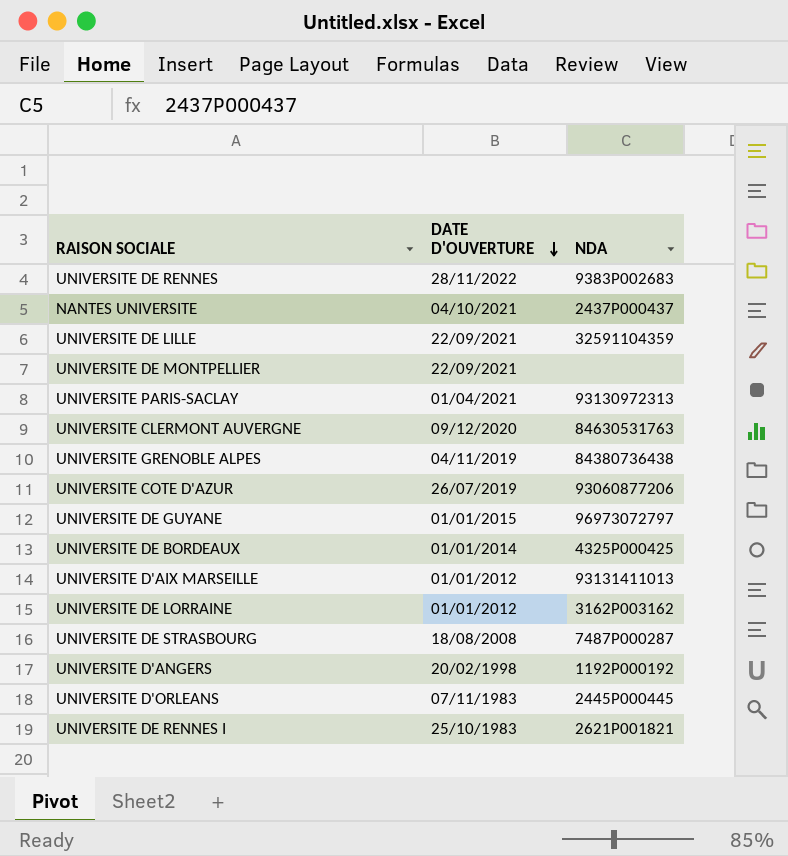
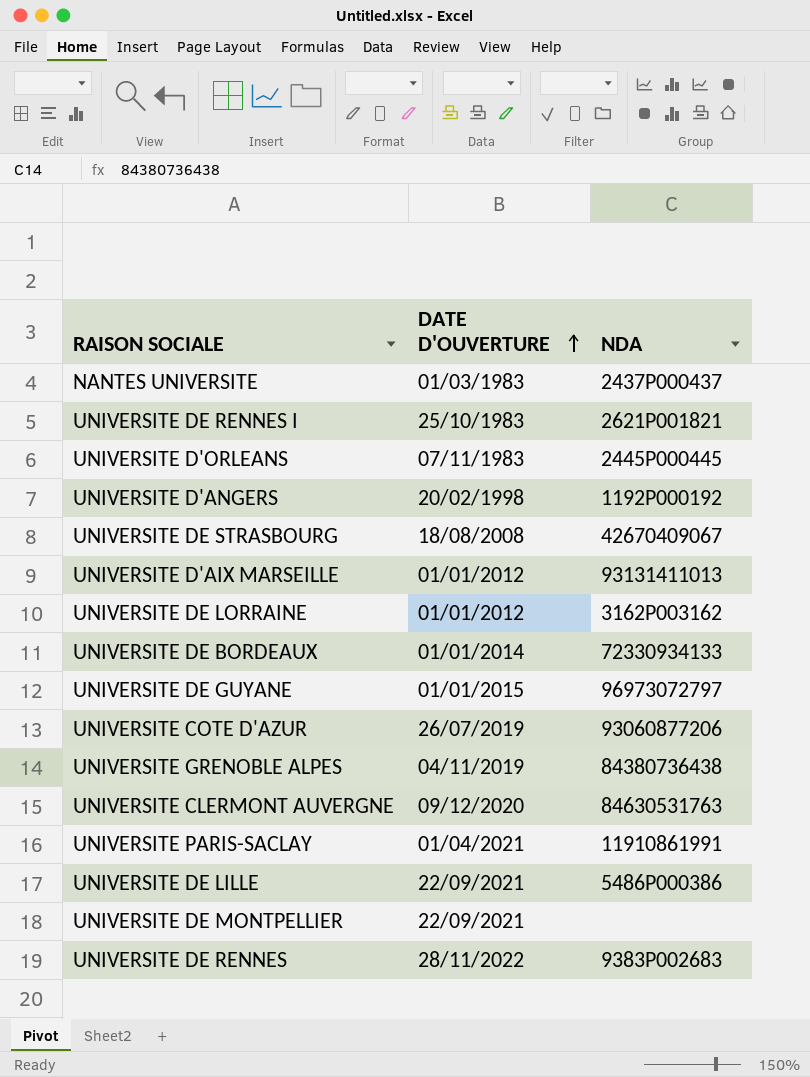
row order: DATE D'OUVERTURE descending -> DATE D'OUVERTURE ascending
NANTES UNIVERSITE | DATE D'OUVERTURE: 04/10/2021 -> 01/03/1983
UNIVERSITE DE STRASBOURG | NDA: 7487P000287 -> 42670409067
UNIVERSITE DE BORDEAUX | NDA: 4325P000425 -> 72330934133
UNIVERSITE PARIS-SACLAY | NDA: 93130972313 -> 11910861991
UNIVERSITE DE LILLE | NDA: 32591104359 -> 5486P000386

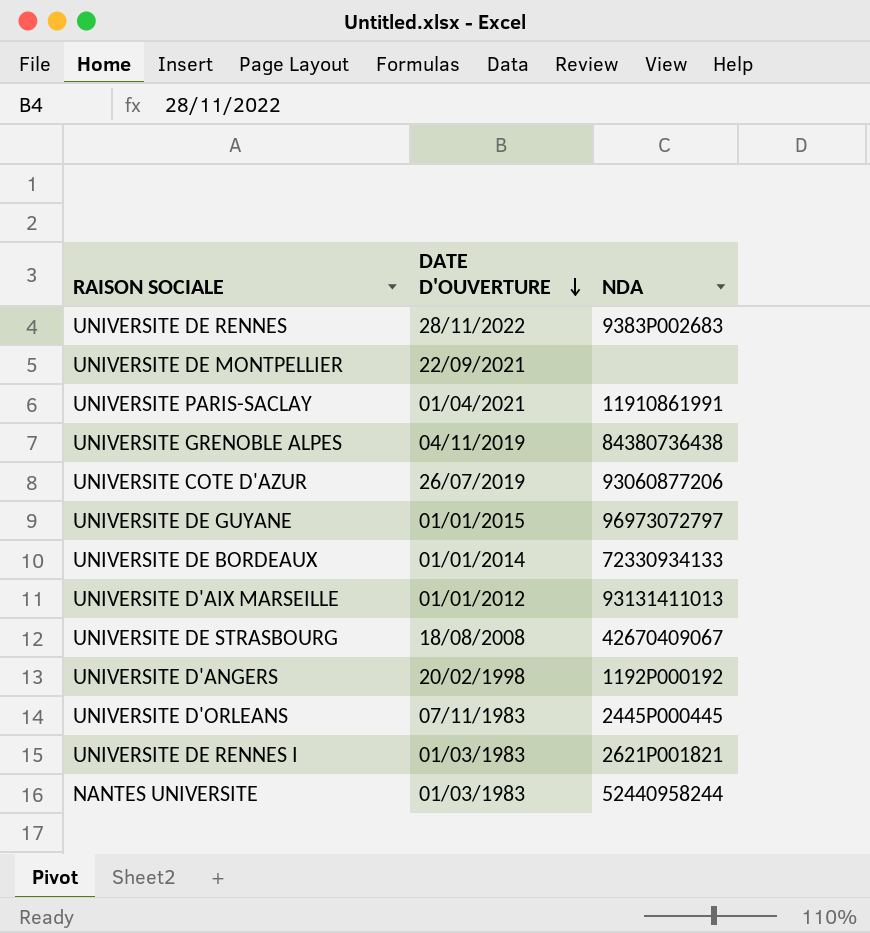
row order: DATE D'OUVERTURE ascending -> DATE D'OUVERTURE descending
row UNIVERSITE DE LORRAINE: 01/01/2012 | 3162P003162 -> none
row UNIVERSITE CLERMONT AUVERGNE: 09/12/2020 | 84630531763 -> none
row UNIVERSITE DE LILLE: 22/09/2021 | 5486P000386 -> none
UNIVERSITE DE RENNES I | DATE D'OUVERTURE: 25/10/1983 -> 01/03/1983
NANTES UNIVERSITE | NDA: 2437P000437 -> 52440958244

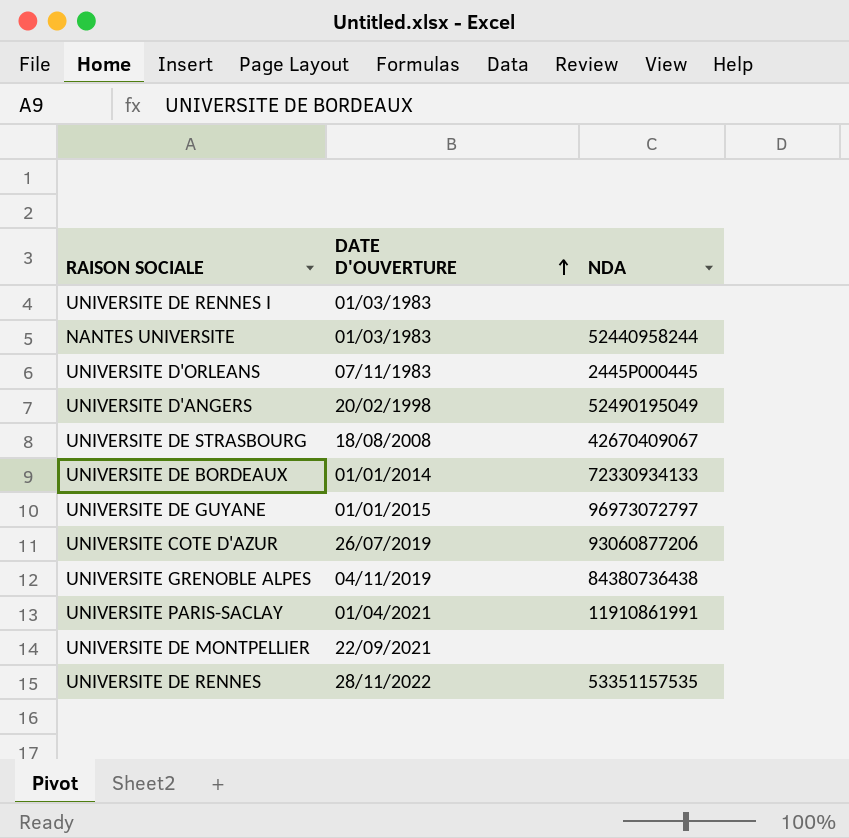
row order: DATE D'OUVERTURE descending -> DATE D'OUVERTURE ascending
row UNIVERSITE D'AIX MARSEILLE: 01/01/2012 | 93131411013 -> none
UNIVERSITE DE RENNES I | NDA: 2621P001821 -> none
UNIVERSITE D'ANGERS | NDA: 1192P000192 -> 52490195049
UNIVERSITE DE RENNES | NDA: 9383P002683 -> 53351157535

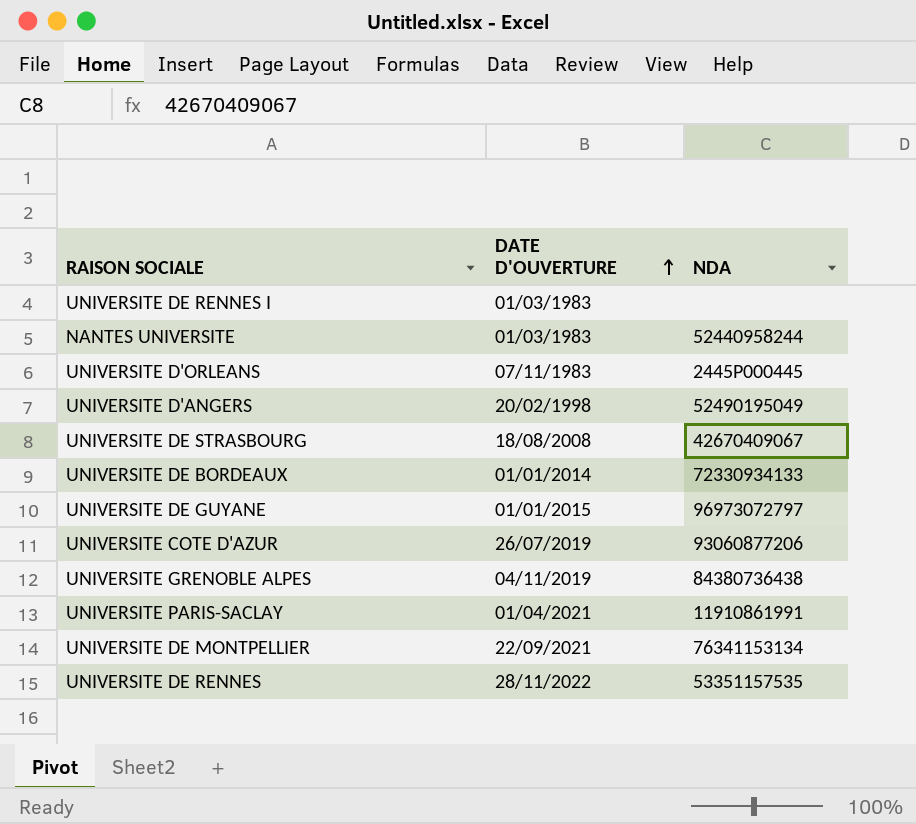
UNIVERSITE DE MONTPELLIER | NDA: none -> 76341153134

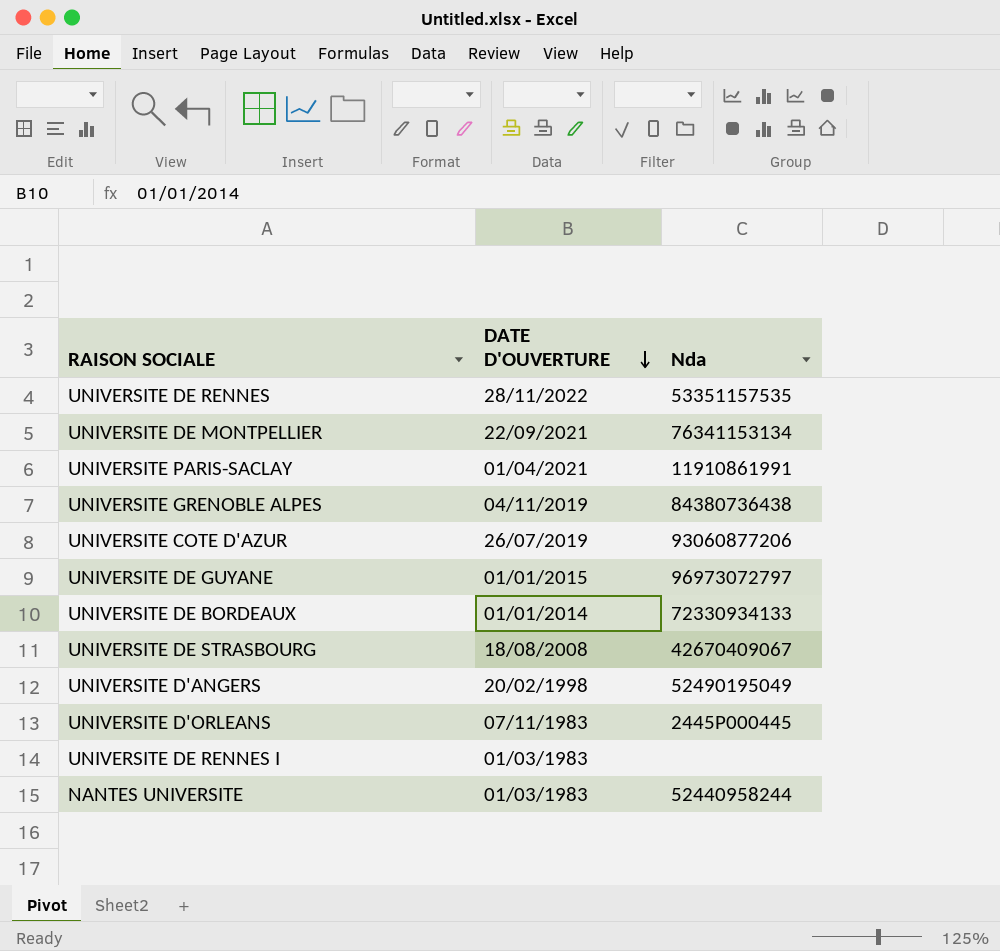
row order: DATE D'OUVERTURE ascending -> DATE D'OUVERTURE descending
column name: NDA -> Nda

